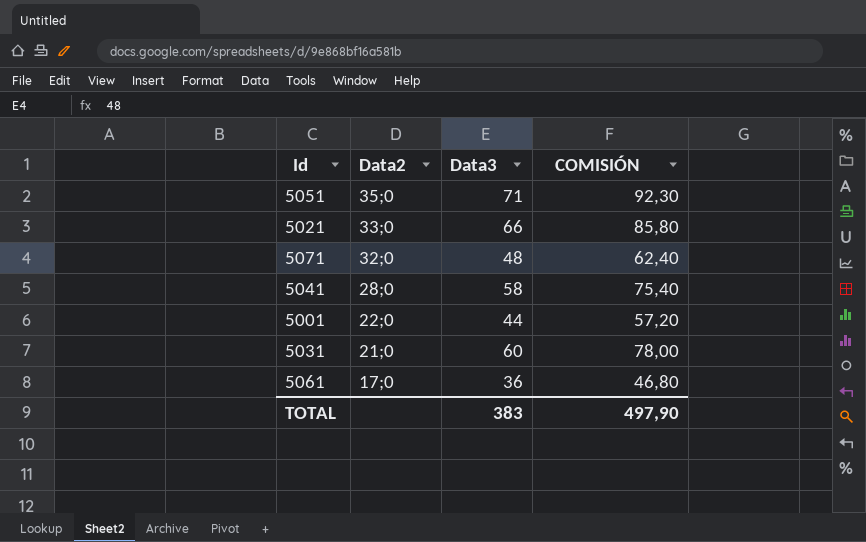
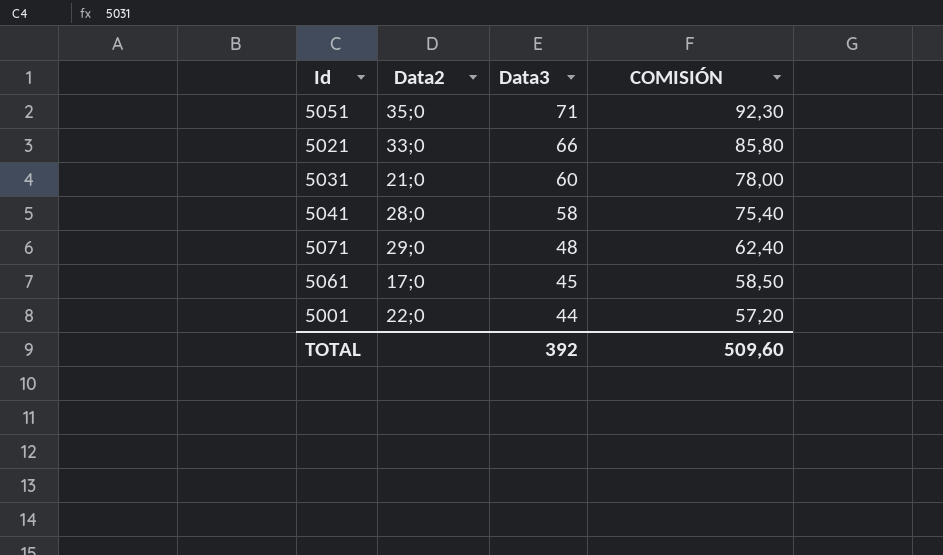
row order: Data2 descending -> Data3 descending
5071 | Data2: 32;0 -> 29;0
5061 | Data3: 36 -> 45
5061 | COMISIÓN: 46,80 -> 58,50
TOTAL | Data3: 383 -> 392
TOTAL | COMISIÓN: 497,90 -> 509,60

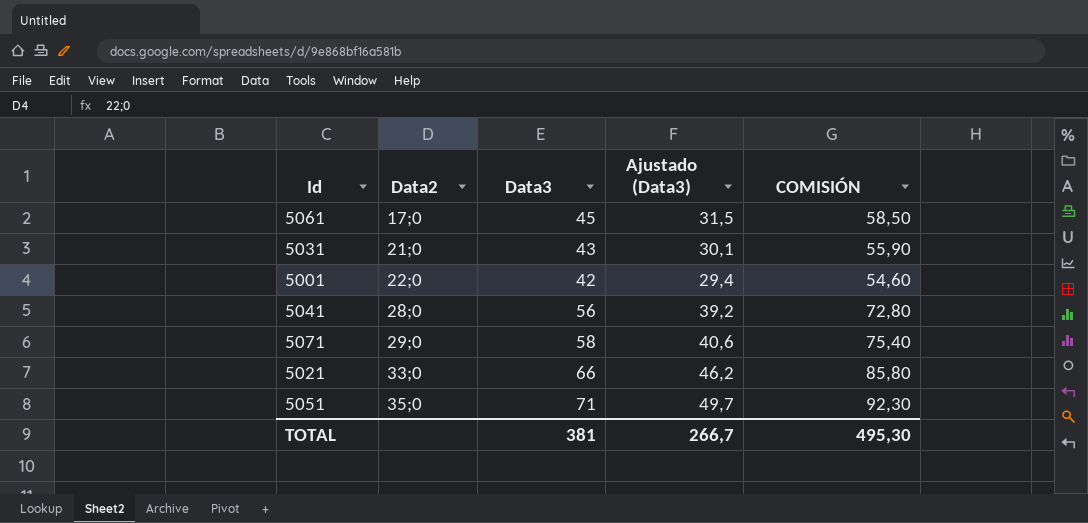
row order: Data3 descending -> Data2 ascending
column Ajustado (Data3) | formula: none -> [Data3] * 0,7
5031 | Data3: 60 -> 43
5031 | COMISIÓN: 78,00 -> 55,90
5001 | Data3: 44 -> 42
5001 | COMISIÓN: 57,20 -> 54,60
5041 | Data3: 58 -> 56
5041 | COMISIÓN: 75,40 -> 72,80
5071 | Data3: 48 -> 58
5071 | COMISIÓN: 62,40 -> 75,40
TOTAL | Data3: 392 -> 381
TOTAL | COMISIÓN: 509,60 -> 495,30

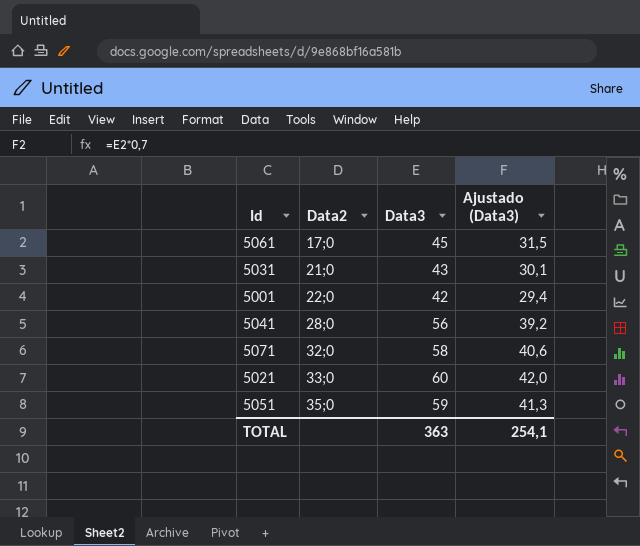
column COMISIÓN | formula: [Data3] * 1,3 -> none
5071 | Data2: 29;0 -> 32;0
5021 | Data3: 66 -> 60
5021 | Ajustado (Data3): 46,2 -> 42,0
5051 | Data3: 71 -> 59
5051 | Ajustado (Data3): 49,7 -> 41,3
TOTAL | Data3: 381 -> 363
TOTAL | Ajustado (Data3): 266,7 -> 254,1

